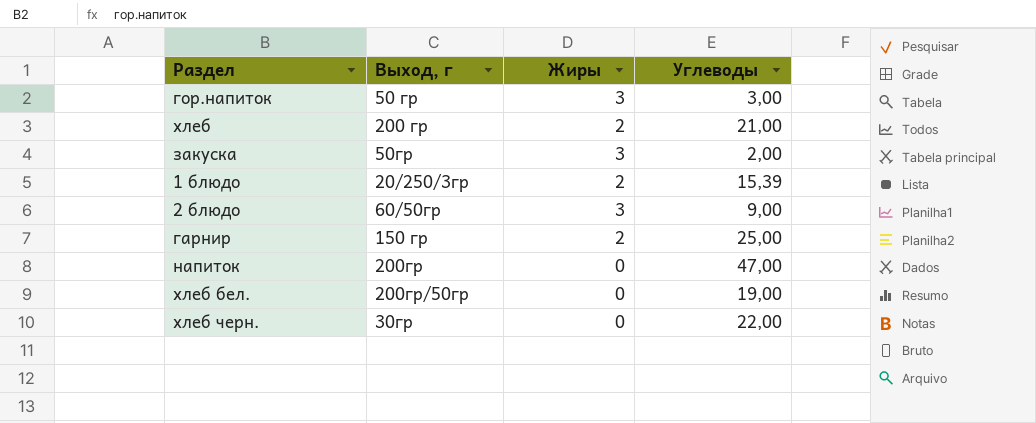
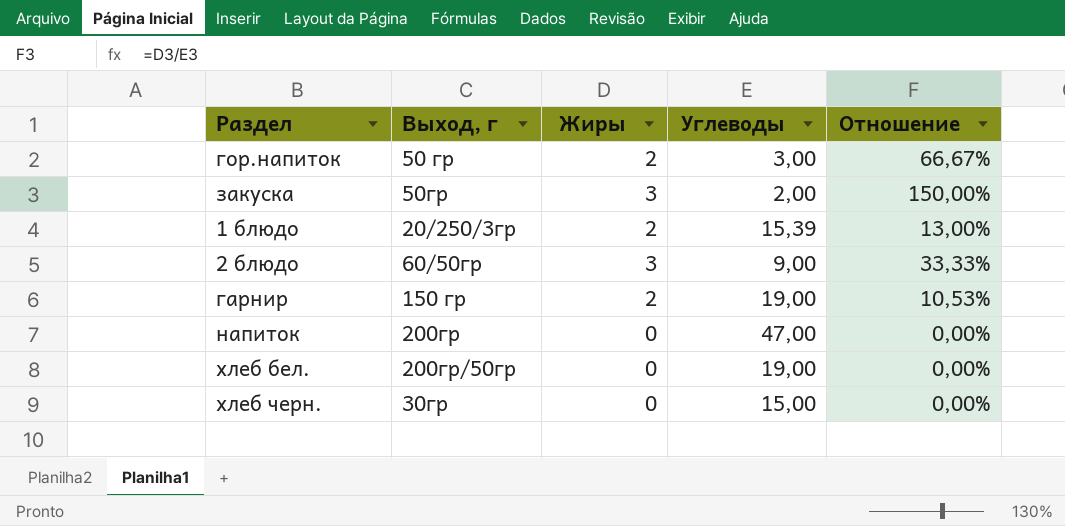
column Отношение | formula: none -> [Жиры] / [Углеводы]
row хлеб: 200 гр | 2 | 21,00 -> none
гор.напиток | Жиры: 3 -> 2
гарнир | Углеводы: 25,00 -> 19,00
хлеб черн. | Углеводы: 22,00 -> 15,00

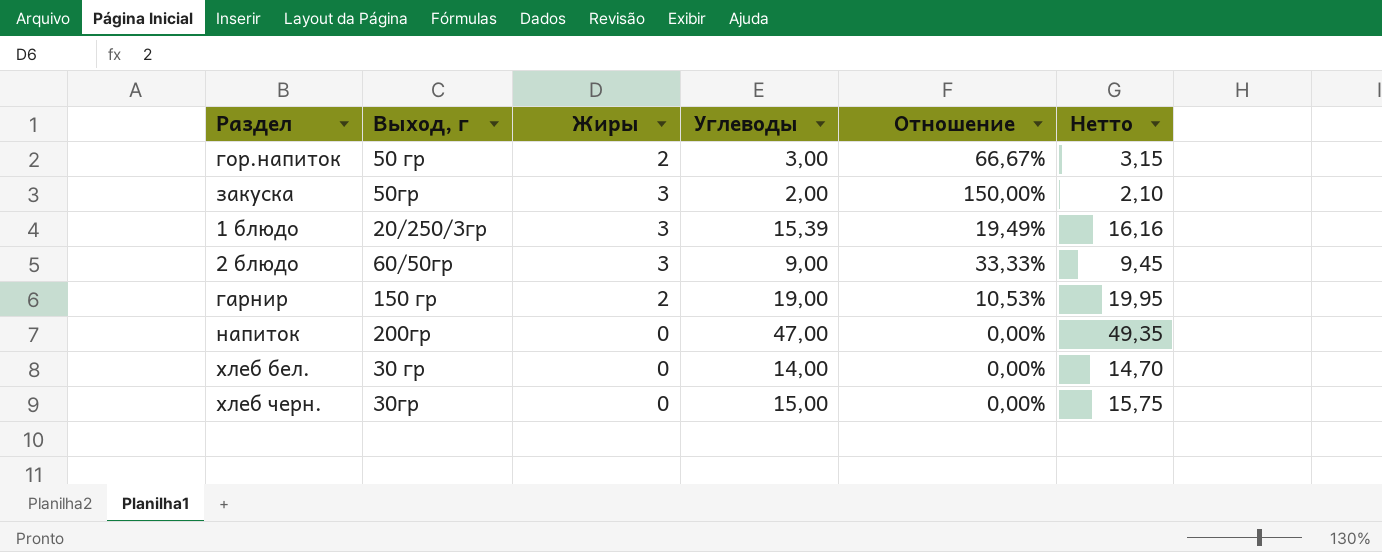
column Нетто | formula: none -> [Углеводы] * 1,05
1 блюдо | Жиры: 2 -> 3
1 блюдо | Отношение: 13,00% -> 19,49%
хлеб бел. | Выход, г: 200гр/50гр -> 30 гр
хлеб бел. | Углеводы: 19,00 -> 14,00

